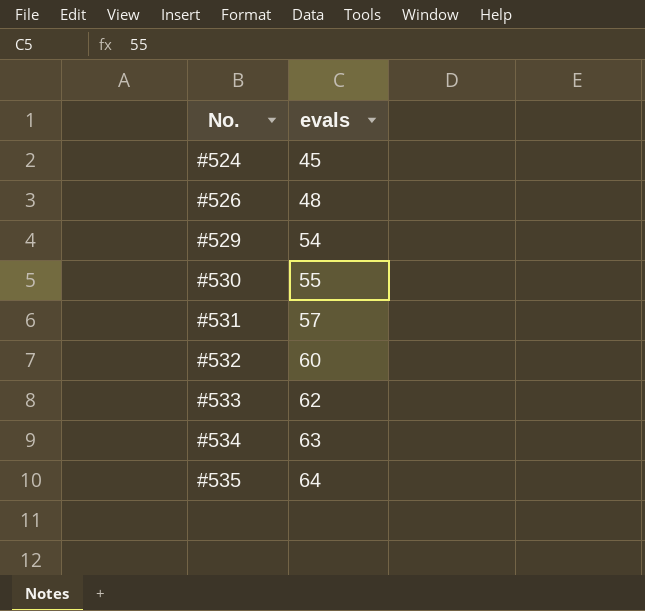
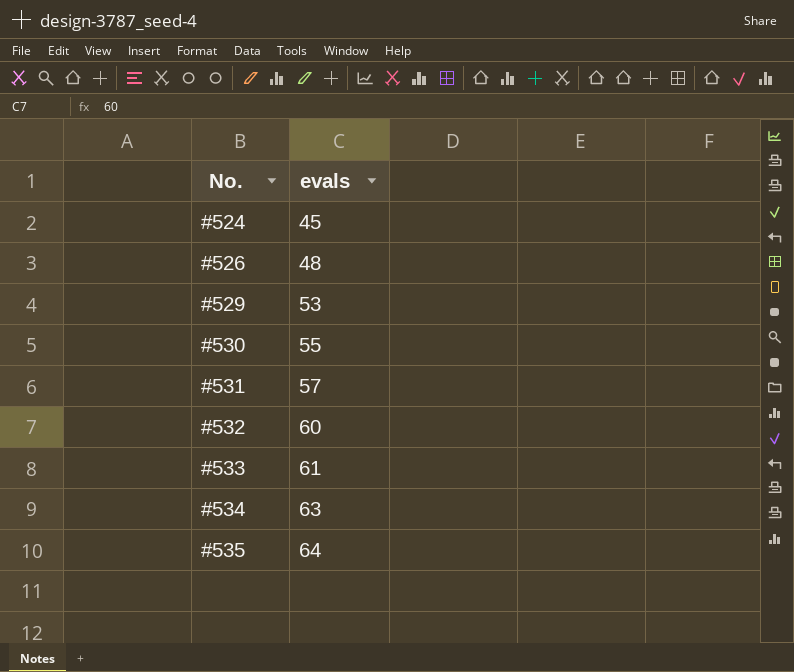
#529 | evals: 54 -> 53
#533 | evals: 62 -> 61

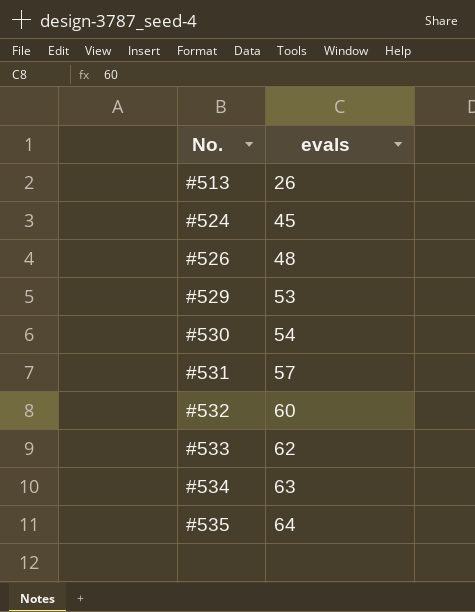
row #513: none -> 26
#530 | evals: 55 -> 54
#533 | evals: 61 -> 62

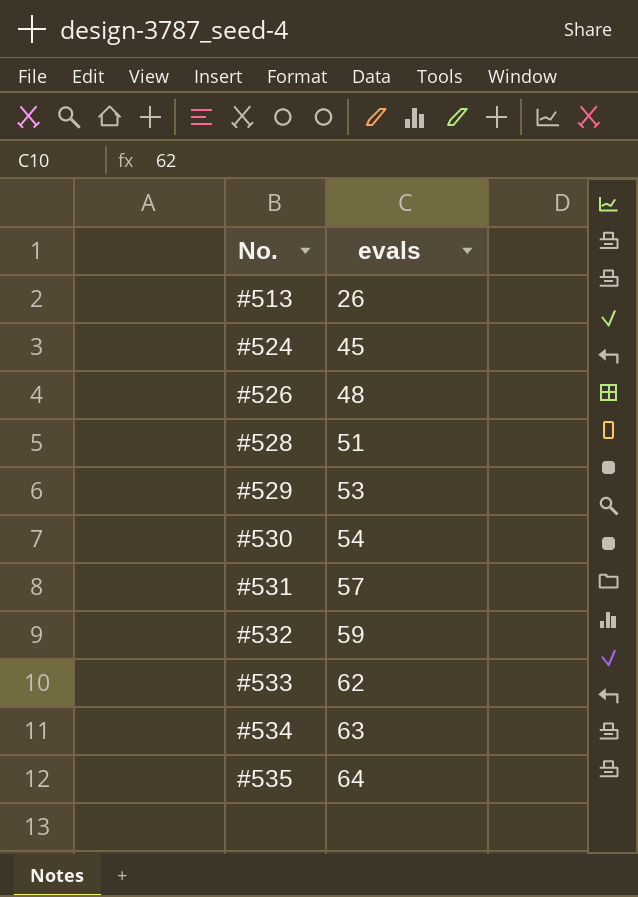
row #528: none -> 51
#532 | evals: 60 -> 59

